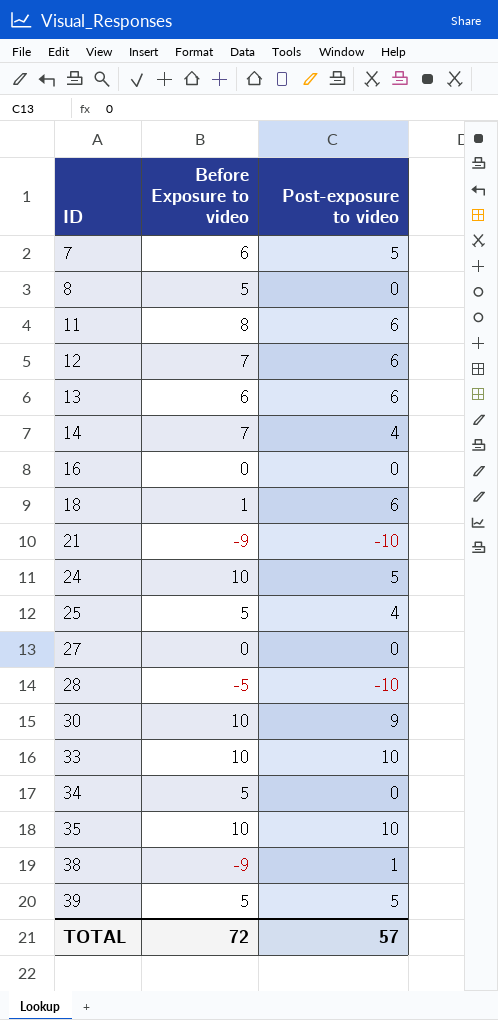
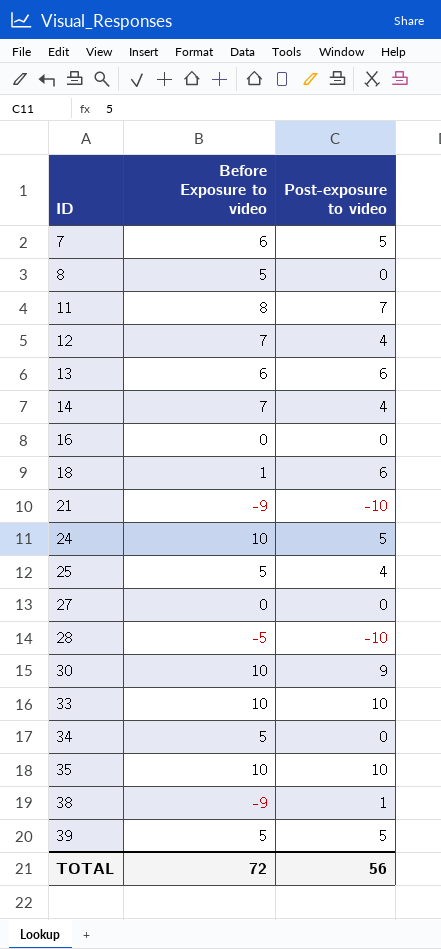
11 | Post-exposure to video: 6 -> 7
12 | Post-exposure to video: 6 -> 4
TOTAL | Post-exposure to video: 57 -> 56

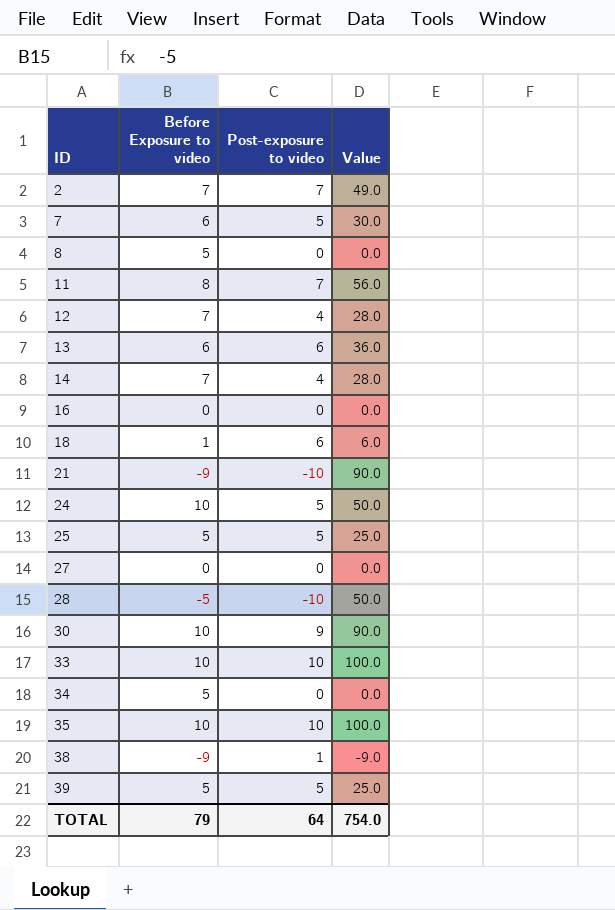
column Value | formula: none -> [Before Exposure to video] * [Post-exposure to video]
row 2: none -> 7 | 7 | 49.0
25 | Post-exposure to video: 4 -> 5
TOTAL | Before Exposure to video: 72 -> 79
TOTAL | Post-exposure to video: 56 -> 64

